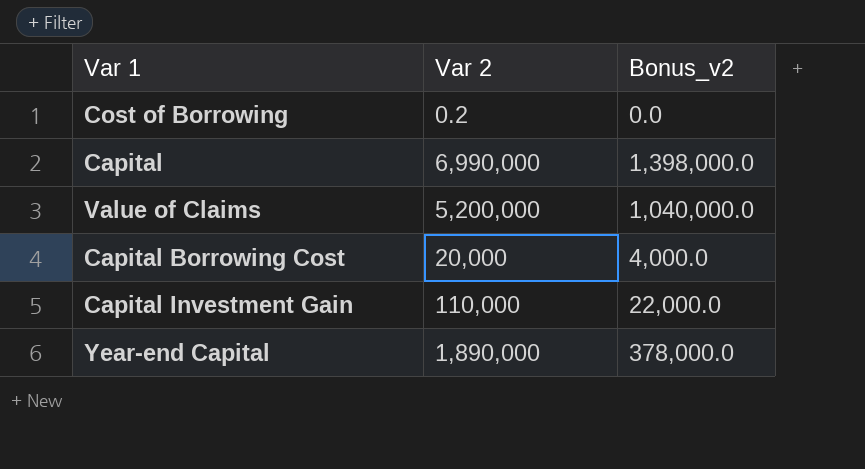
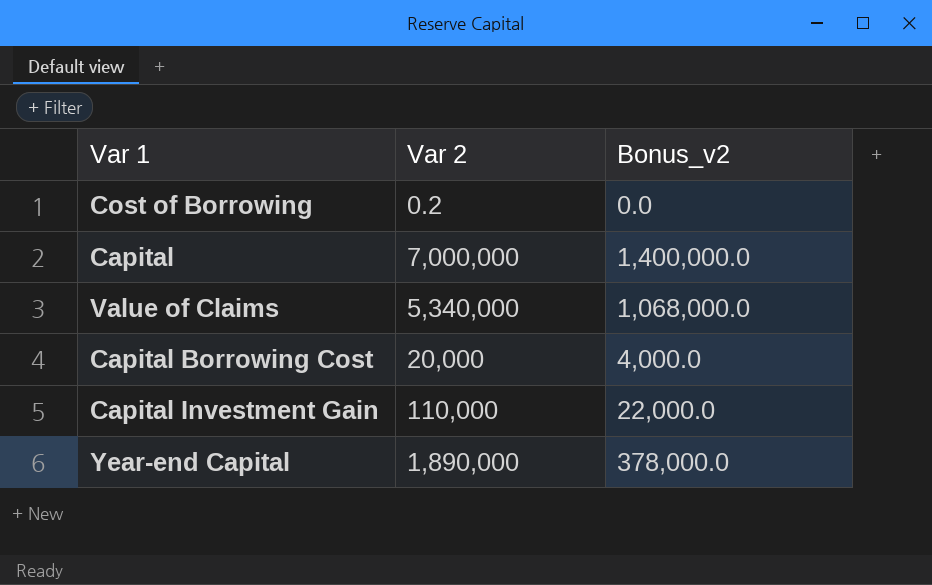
Capital | Var 2: 6,990,000 -> 7,000,000
Capital | Bonus_v2: 1,398,000.0 -> 1,400,000.0
Value of Claims | Var 2: 5,200,000 -> 5,340,000
Value of Claims | Bonus_v2: 1,040,000.0 -> 1,068,000.0

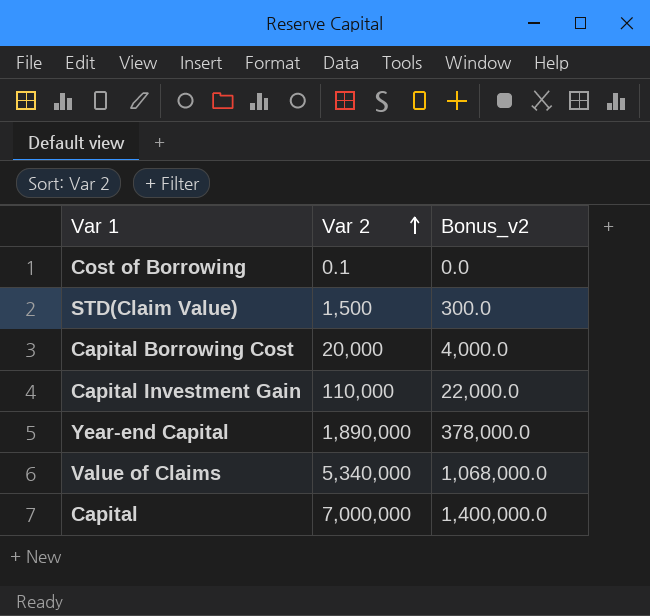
row order: none -> Var 2 ascending
Cost of Borrowing | Var 2: 0.2 -> 0.1
row STD(Claim Value): none -> 1,500 | 300.0

